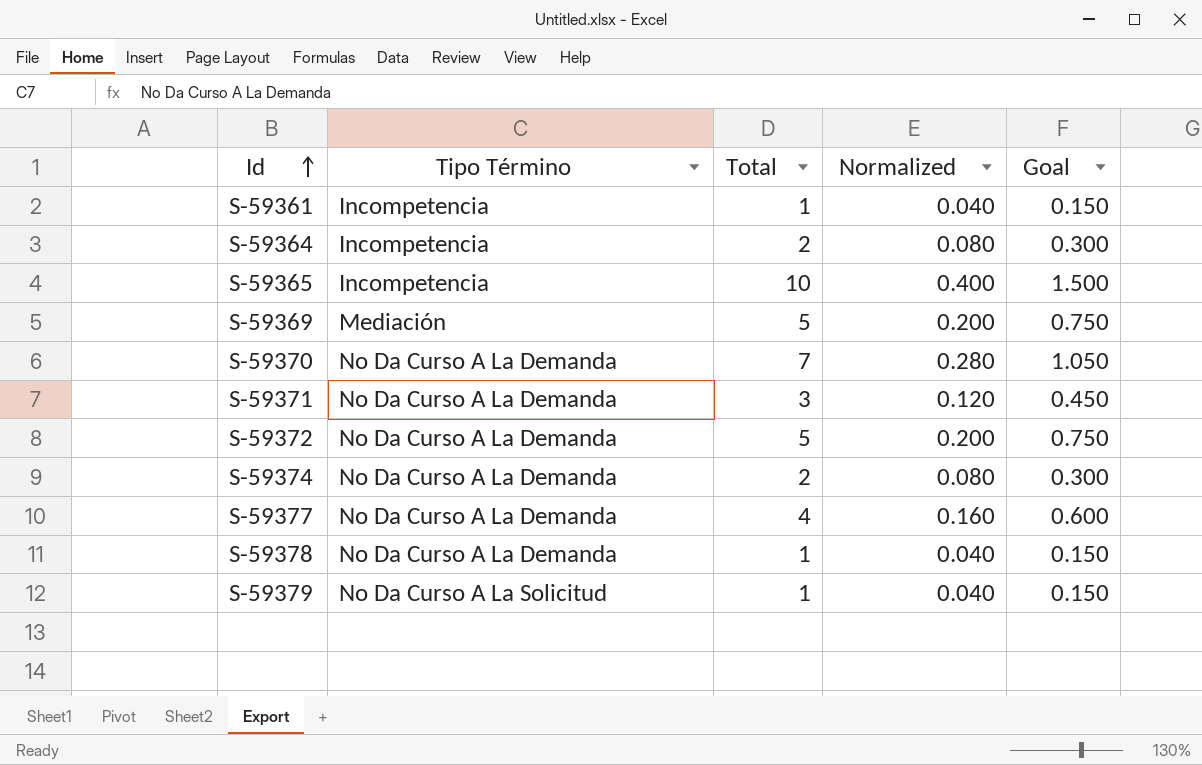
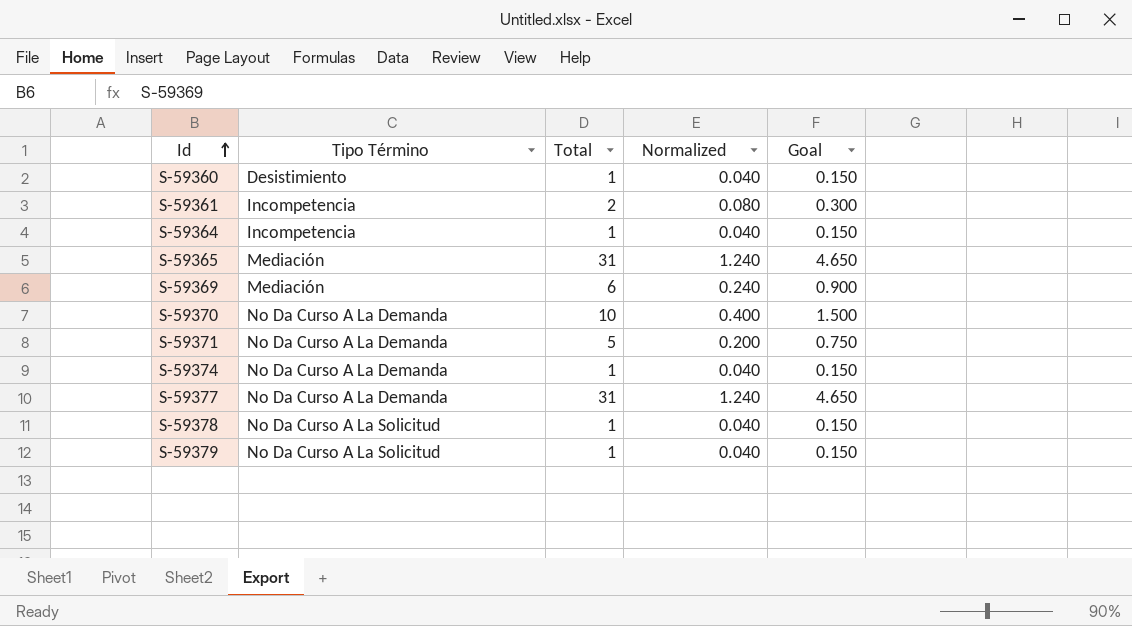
row S-59372: No Da Curso A La Demanda | 5 | 0.200 | 0.750 -> none
row S-59360: none -> Desistimiento | 1 | 0.040 | 0.150
S-59361 | Total: 1 -> 2
S-59361 | Normalized: 0.040 -> 0.080
S-59361 | Goal: 0.150 -> 0.300
S-59364 | Total: 2 -> 1
S-59364 | Normalized: 0.080 -> 0.040
S-59364 | Goal: 0.300 -> 0.150
S-59365 | Tipo Término: Incompetencia -> Mediación
S-59365 | Total: 10 -> 31
S-59365 | Normalized: 0.400 -> 1.240
S-59365 | Goal: 1.500 -> 4.650
S-59369 | Total: 5 -> 6
S-59369 | Normalized: 0.200 -> 0.240
S-59369 | Goal: 0.750 -> 0.900
S-59370 | Total: 7 -> 10
S-59370 | Normalized: 0.280 -> 0.400
S-59370 | Goal: 1.050 -> 1.500
S-59371 | Total: 3 -> 5
S-59371 | Normalized: 0.120 -> 0.200
S-59371 | Goal: 0.450 -> 0.750
S-59374 | Total: 2 -> 1
S-59374 | Normalized: 0.080 -> 0.040
S-59374 | Goal: 0.300 -> 0.150
S-59377 | Total: 4 -> 31
S-59377 | Normalized: 0.160 -> 1.240
S-59377 | Goal: 0.600 -> 4.650
S-59378 | Tipo Término: No Da Curso A La Demanda -> No Da Curso A La Solicitud

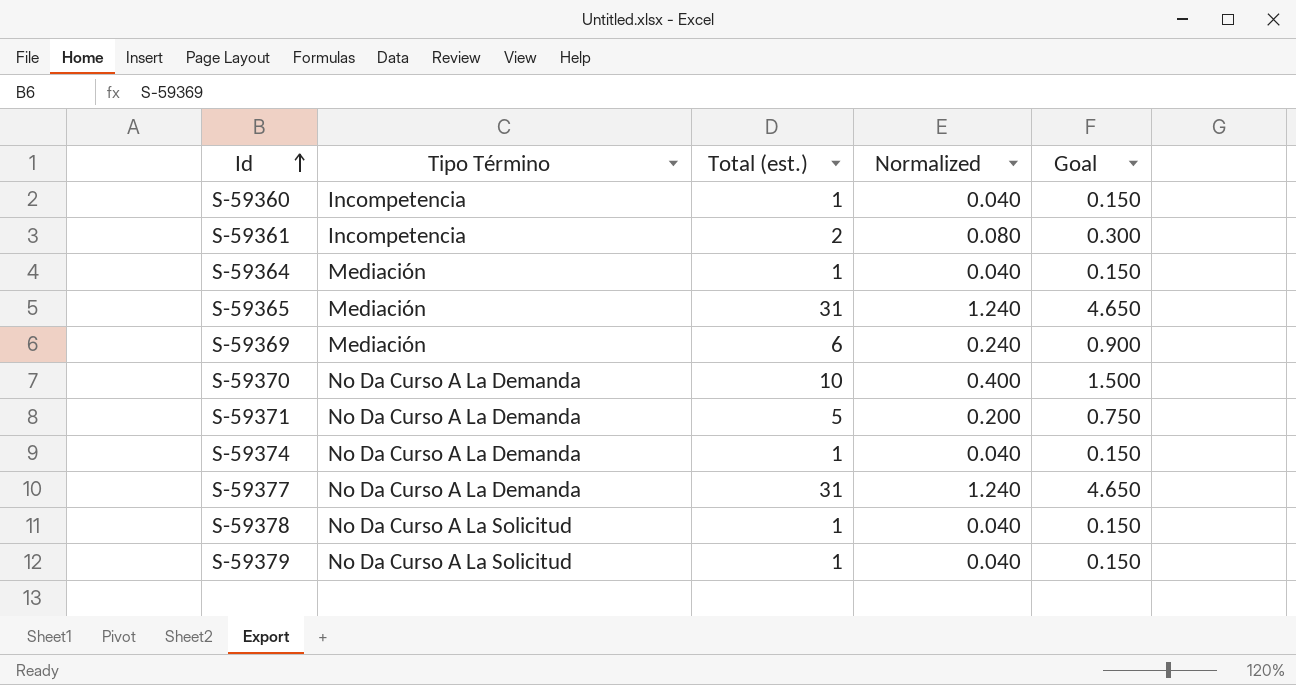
column name: Total -> Total (est.)
S-59360 | Tipo Término: Desistimiento -> Incompetencia
S-59364 | Tipo Término: Incompetencia -> Mediación

